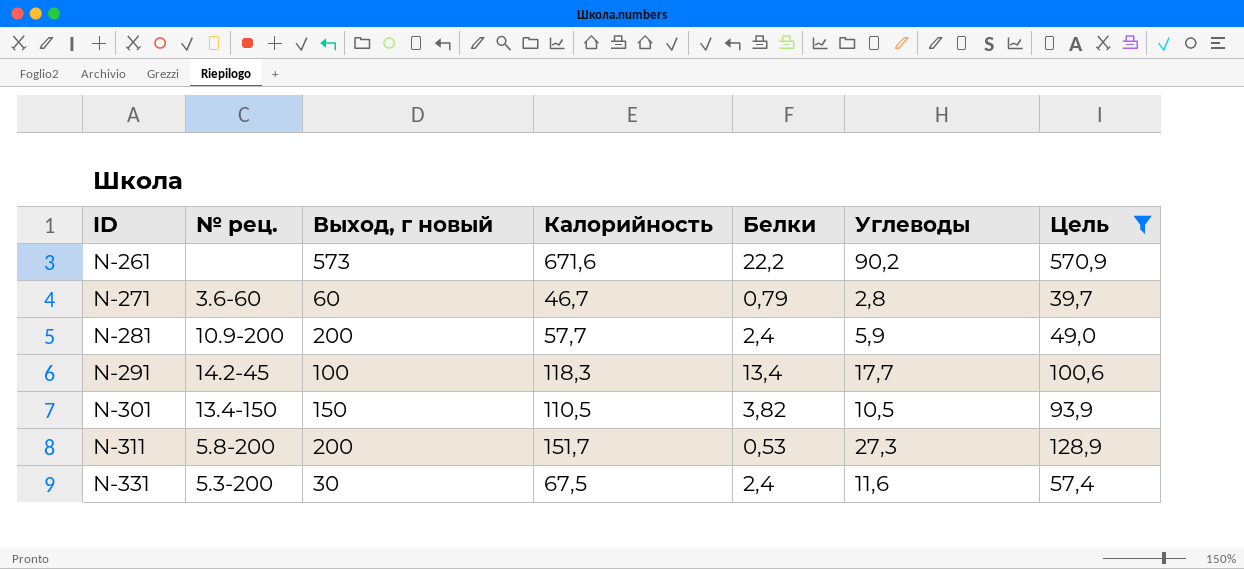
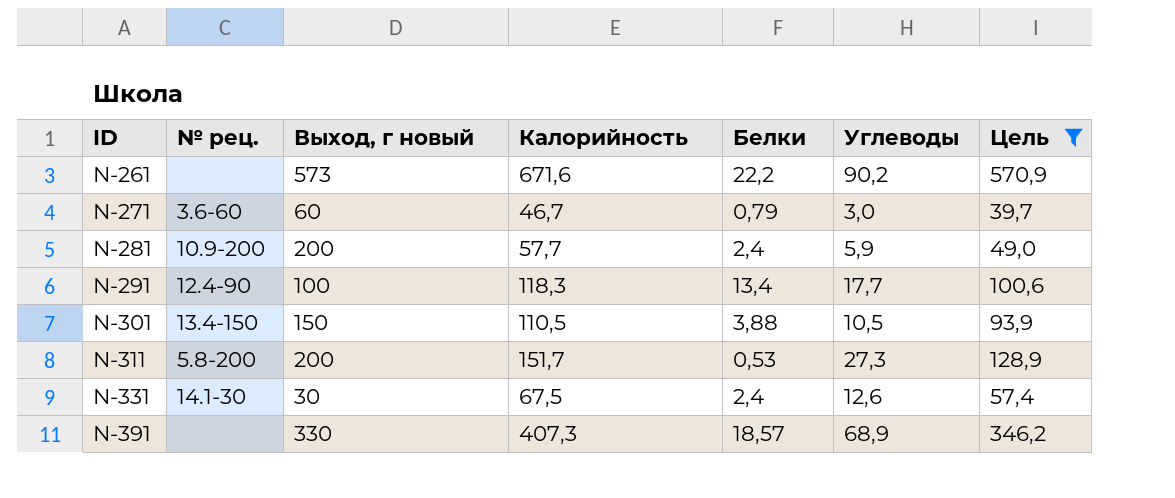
N-271 | Углеводы: 2,8 -> 3,0
N-291 | № рец.: 14.2-45 -> 12.4-90
N-301 | Белки: 3,82 -> 3,88
N-331 | № рец.: 5.3-200 -> 14.1-30
N-331 | Углеводы: 11,6 -> 12,6
row N-391: none -> none | 330 | 407,3 | 18,57 | 68,9 | 346,2

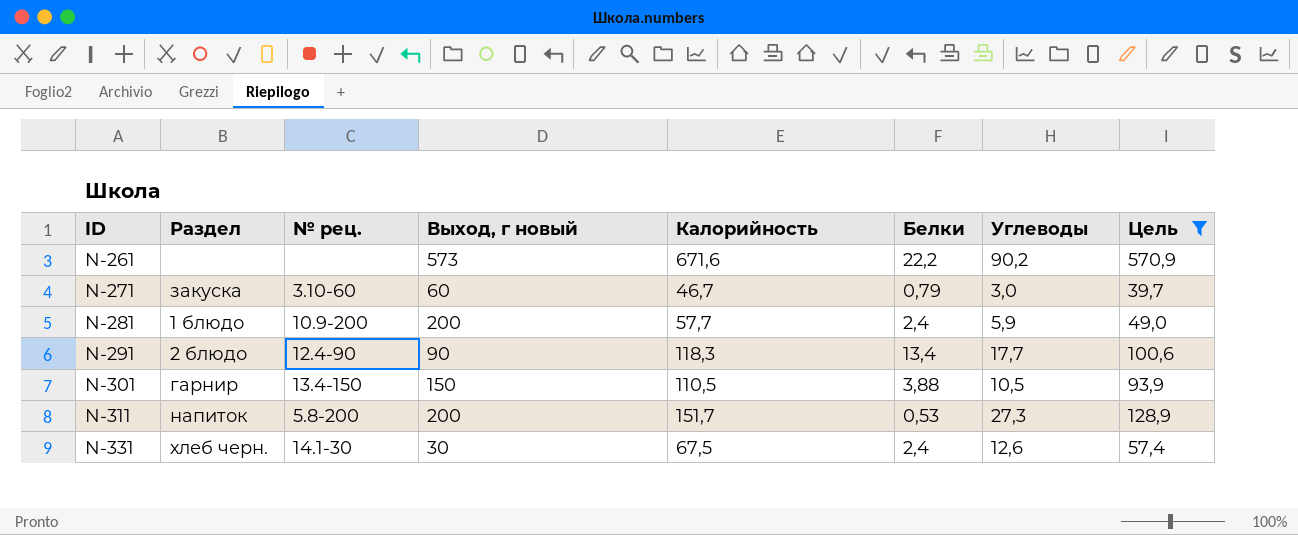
column Раздел | position: none -> 2
row N-391: none | 330 | 407,3 | 18,57 | 68,9 | 346,2 -> none
N-271 | № рец.: 3.6-60 -> 3.10-60
N-291 | Выход, г новый: 100 -> 90

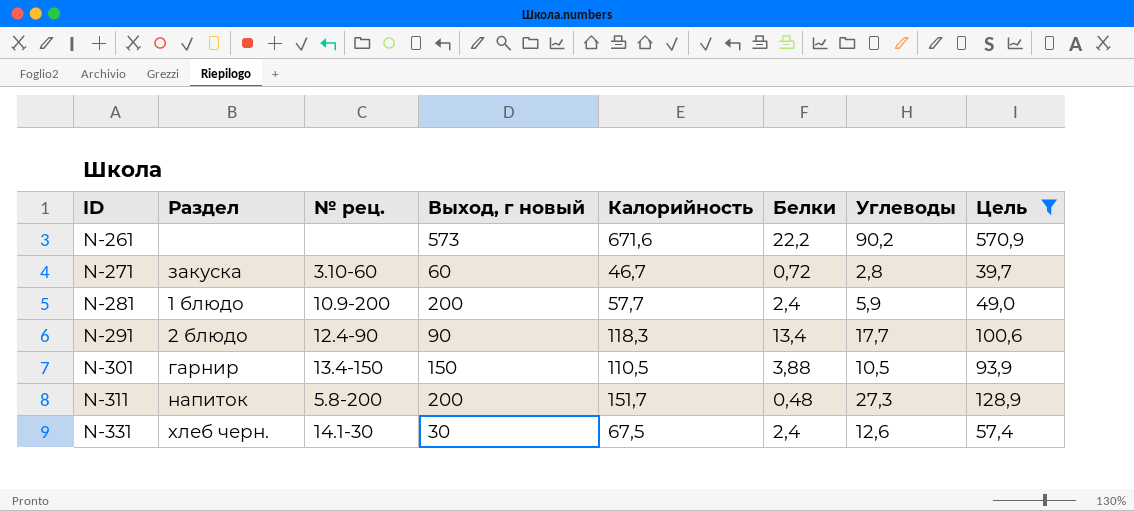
N-271 | Белки: 0,79 -> 0,72
N-271 | Углеводы: 3,0 -> 2,8
N-311 | Белки: 0,53 -> 0,48

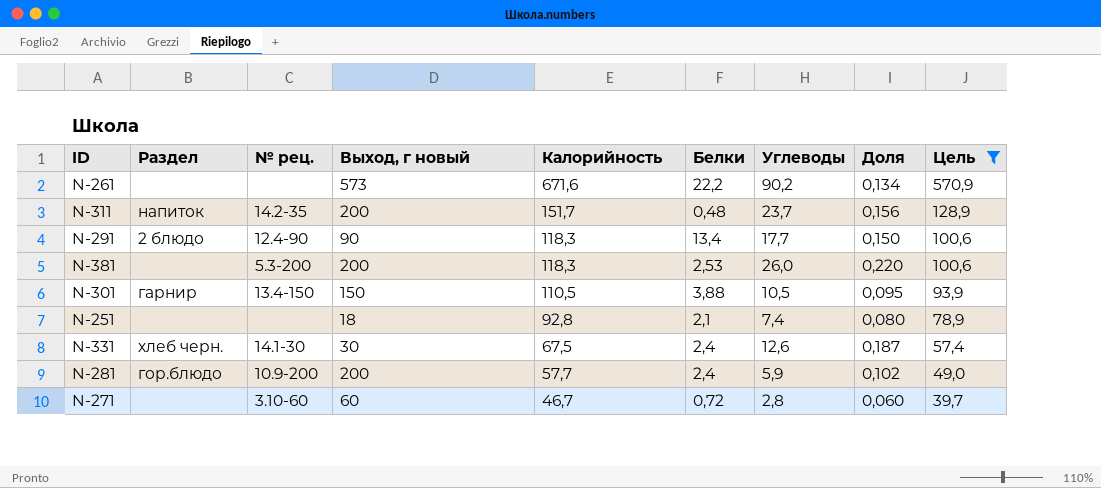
row order: ID ascending -> Калорийность descending
column Доля | formula: none -> [Углеводы] / [Калорийность]
N-311 | № рец.: 5.8-200 -> 14.2-35
N-311 | Углеводы: 27,3 -> 23,7
row N-381: none -> none | 5.3-200 | 200 | 118,3 | 2,53 | 26,0 | 0,220 | 100,6
row N-251: none -> none | none | 18 | 92,8 | 2,1 | 7,4 | 0,080 | 78,9
N-281 | Раздел: 1 блюдо -> гор.блюдо
N-271 | Раздел: закуска -> none

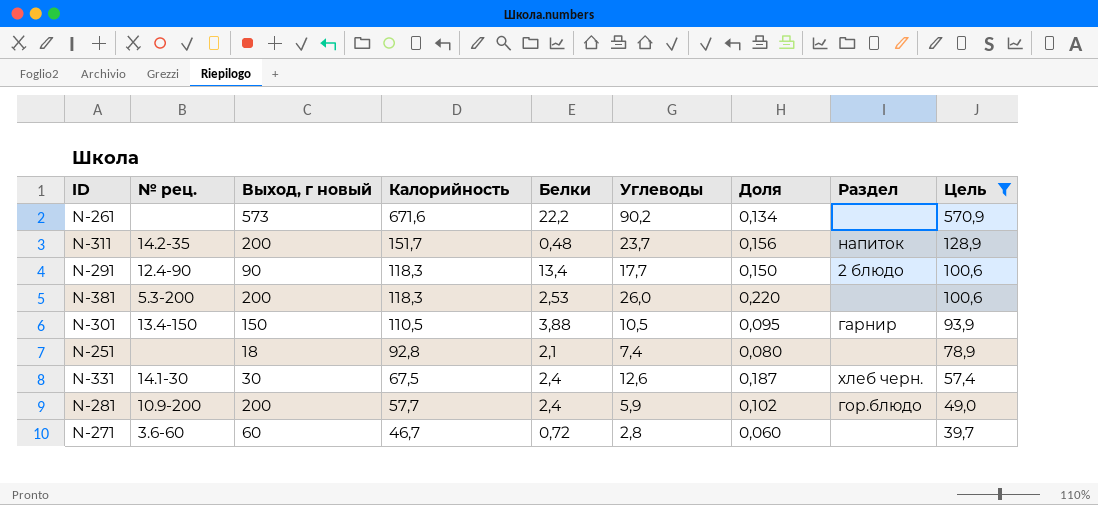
column Раздел | position: 2 -> 8
N-271 | № рец.: 3.10-60 -> 3.6-60

